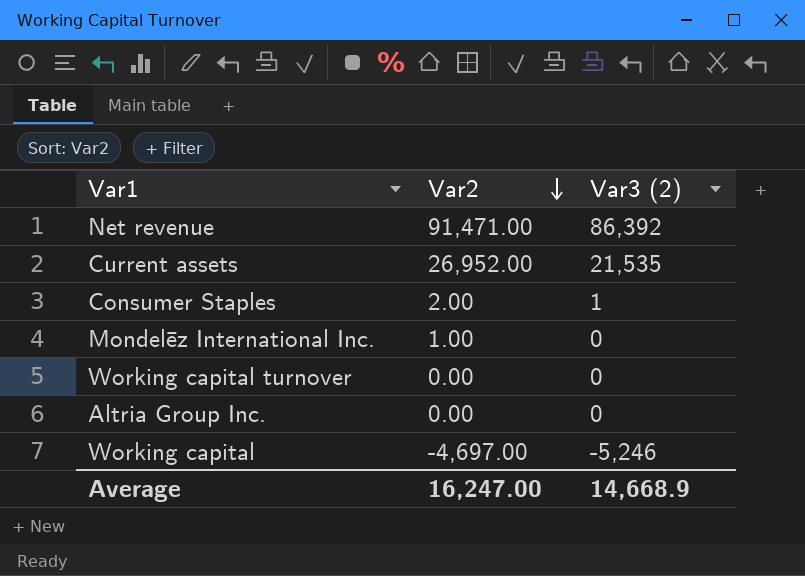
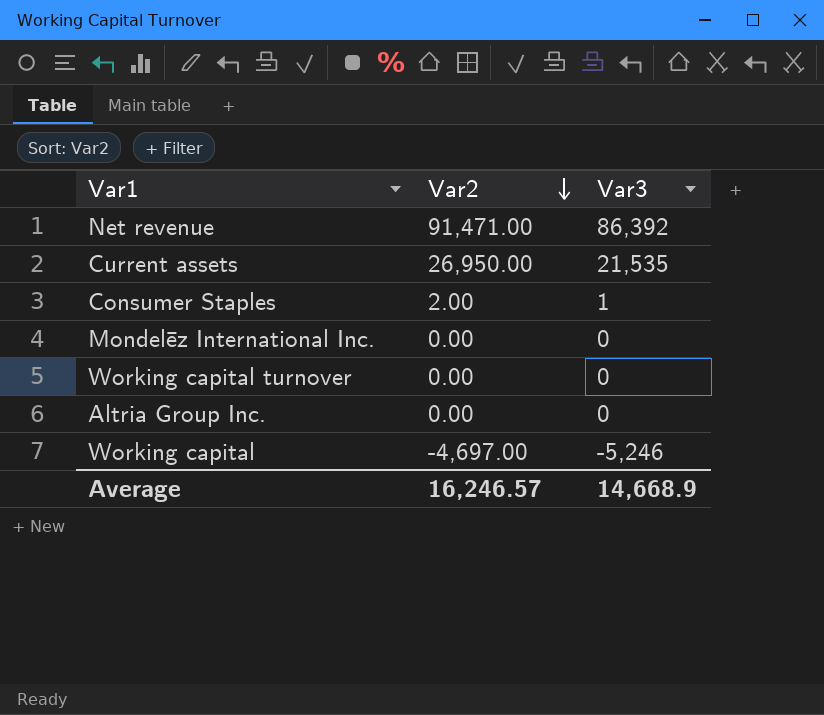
column name: Var3 (2) -> Var3
Current assets | Var2: 26,952.00 -> 26,950.00
Mondelēz International Inc. | Var2: 1.00 -> 0.00
Average | Var2: 16,247.00 -> 16,246.57

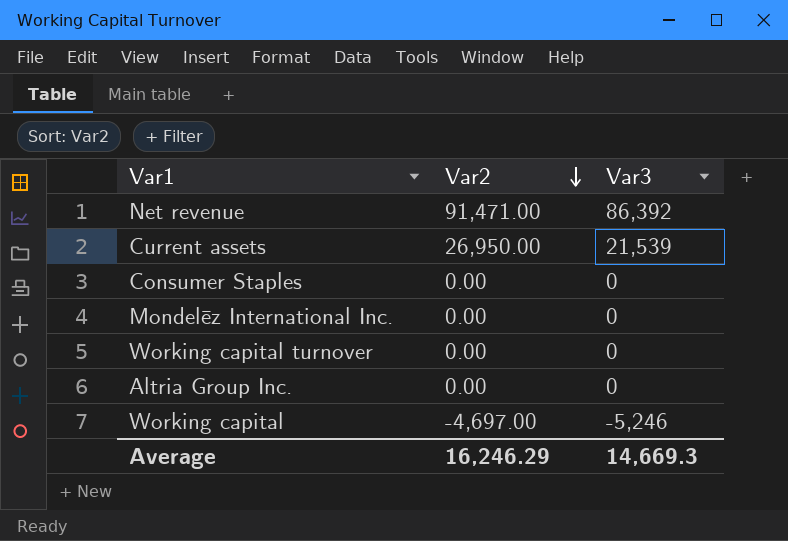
Current assets | Var3: 21,535 -> 21,539
Consumer Staples | Var2: 2.00 -> 0.00
Consumer Staples | Var3: 1 -> 0
Average | Var2: 16,246.57 -> 16,246.29
Average | Var3: 14,668.9 -> 14,669.3

